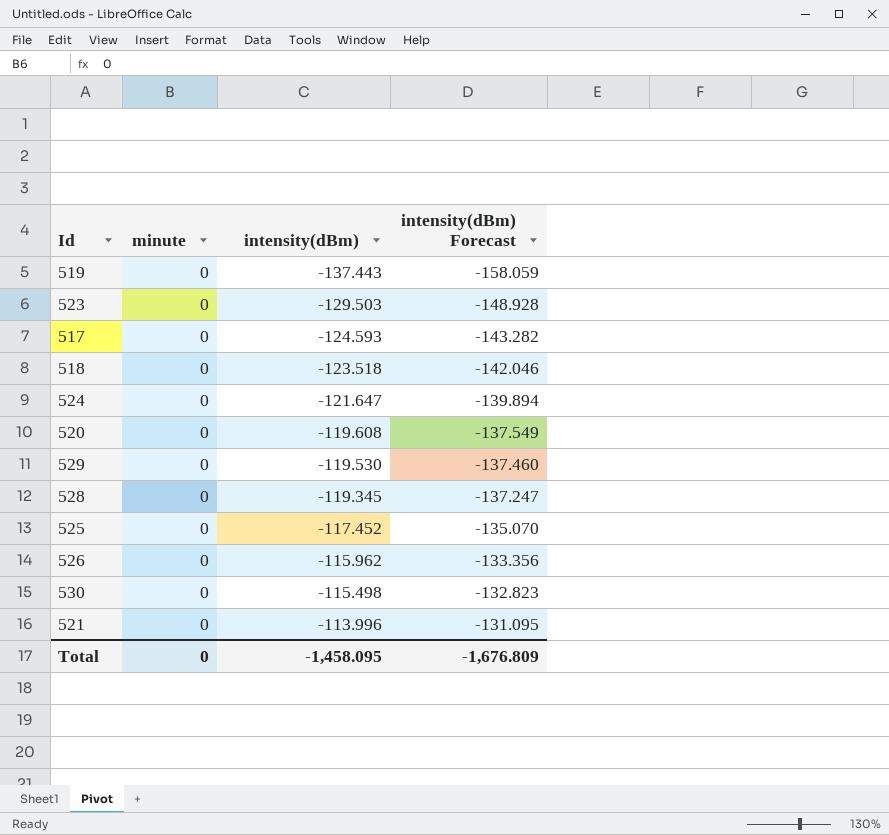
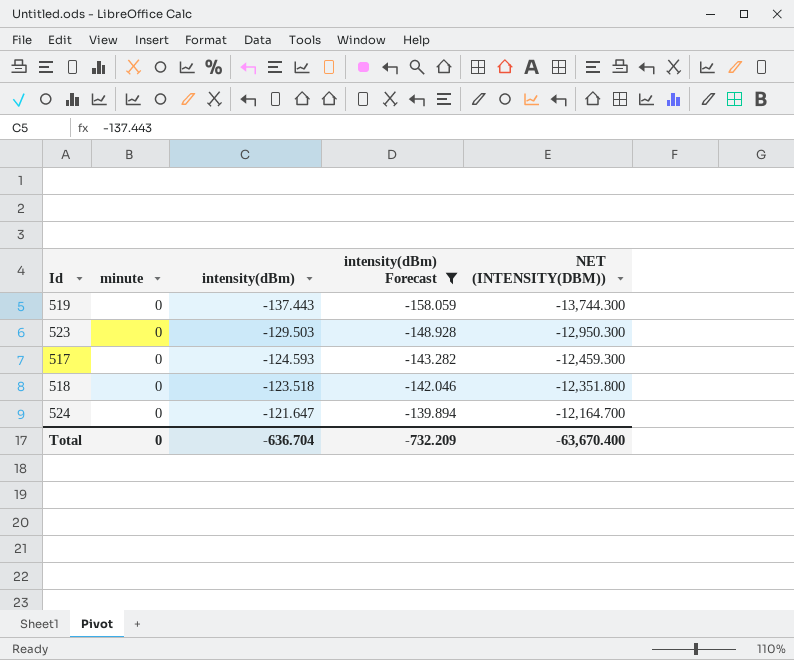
filter: none -> intensity(dBm) Forecast <= -139.894
column NET (INTENSITY(DBM)) | formula: none -> [intensity(dBm)] * 100
Total | intensity(dBm): -1,458.095 -> -636.704
Total | intensity(dBm) Forecast: -1,676.809 -> -732.209

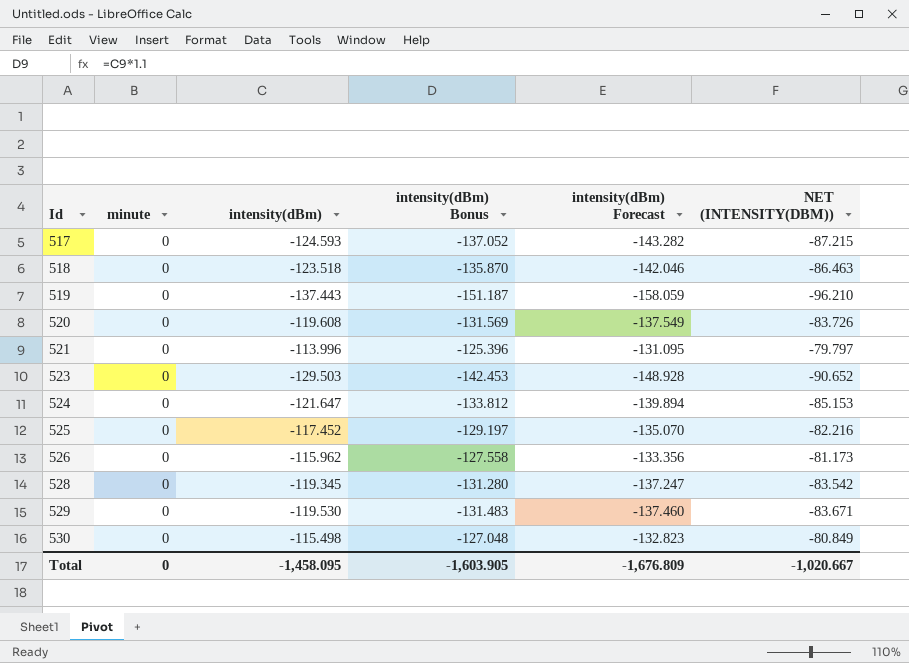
filter: intensity(dBm) Forecast <= -139.894 -> none
row order: intensity(dBm) ascending -> Id ascending
column intensity(dBm) Bonus | formula: none -> [intensity(dBm)] * 1.1
column NET (INTENSITY(DBM)) | formula: [intensity(dBm)] * 100 -> [intensity(dBm)] * 0.7
Total | intensity(dBm): -636.704 -> -1,458.095
Total | intensity(dBm) Forecast: -732.209 -> -1,676.809
Total | NET (INTENSITY(DBM)): -63,670.400 -> -1,020.667

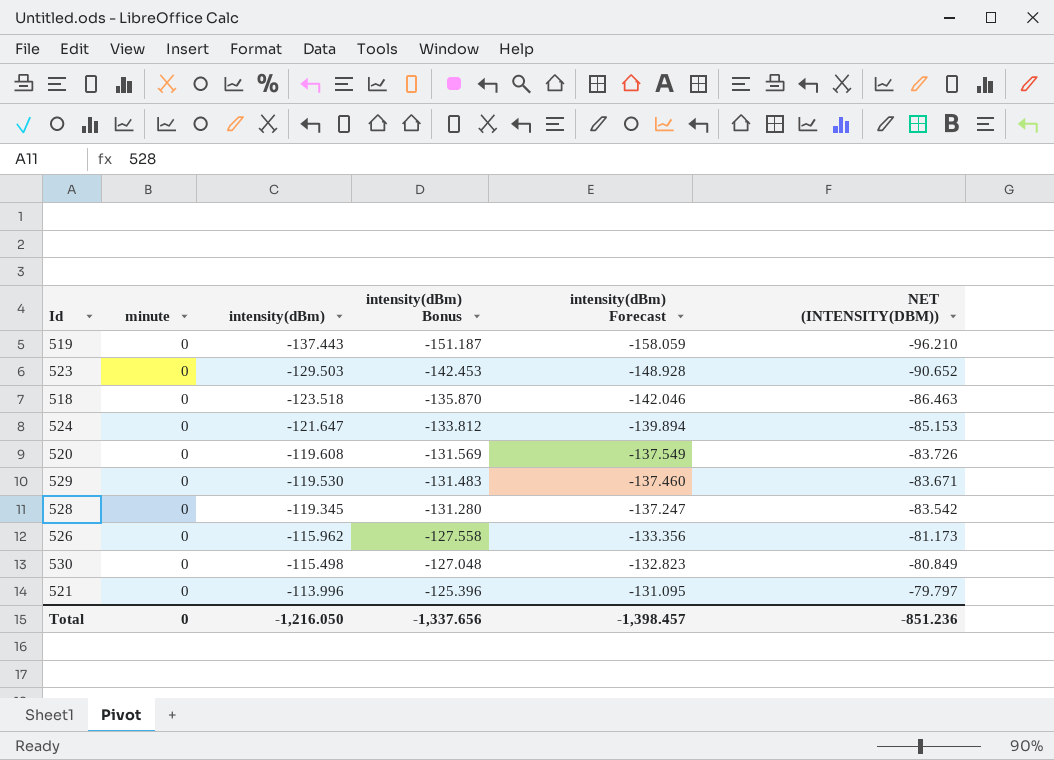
row order: Id ascending -> intensity(dBm) ascending
row 517: 0 | -124.593 | -137.052 | -143.282 | -87.215 -> none
row 525: 0 | -117.452 | -129.197 | -135.070 | -82.216 -> none
Total | intensity(dBm): -1,458.095 -> -1,216.050
Total | intensity(dBm) Bonus: -1,603.905 -> -1,337.656
Total | intensity(dBm) Forecast: -1,676.809 -> -1,398.457
Total | NET (INTENSITY(DBM)): -1,020.667 -> -851.236

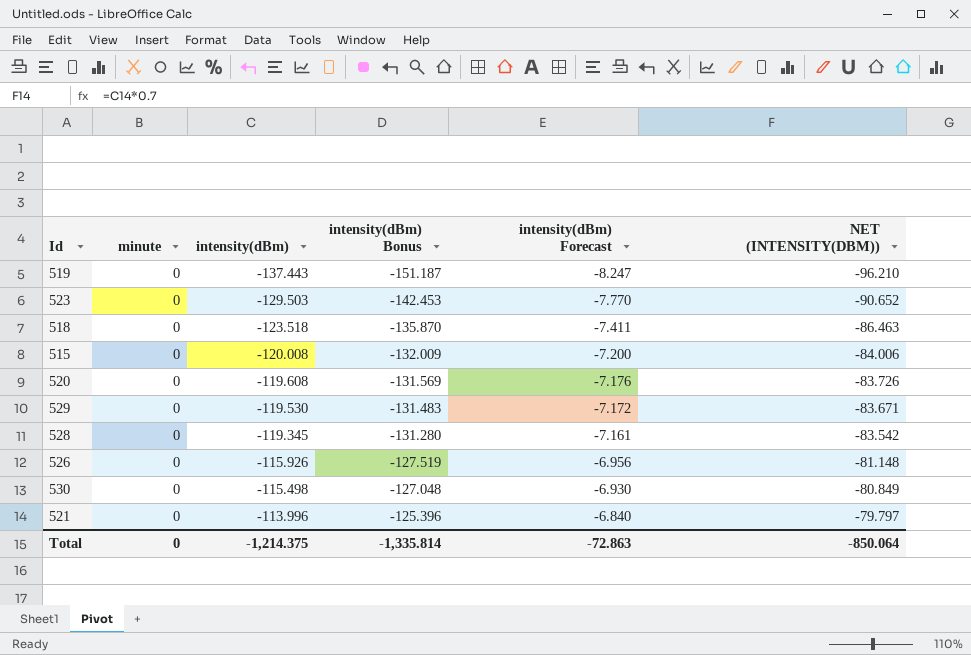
column intensity(dBm) Forecast | formula: [intensity(dBm)] * 1.15 -> [intensity(dBm)] * 0.06
row 524: 0 | -121.647 | -133.812 | -139.894 | -85.153 -> none
row 515: none -> 0 | -120.008 | -132.009 | -7.200 | -84.006
526 | intensity(dBm): -115.962 -> -115.926
526 | intensity(dBm) Bonus: -127.558 -> -127.519
526 | NET (INTENSITY(DBM)): -81.173 -> -81.148
Total | intensity(dBm): -1,216.050 -> -1,214.375
Total | intensity(dBm) Bonus: -1,337.656 -> -1,335.814
Total | intensity(dBm) Forecast: -1,398.457 -> -72.863
Total | NET (INTENSITY(DBM)): -851.236 -> -850.064

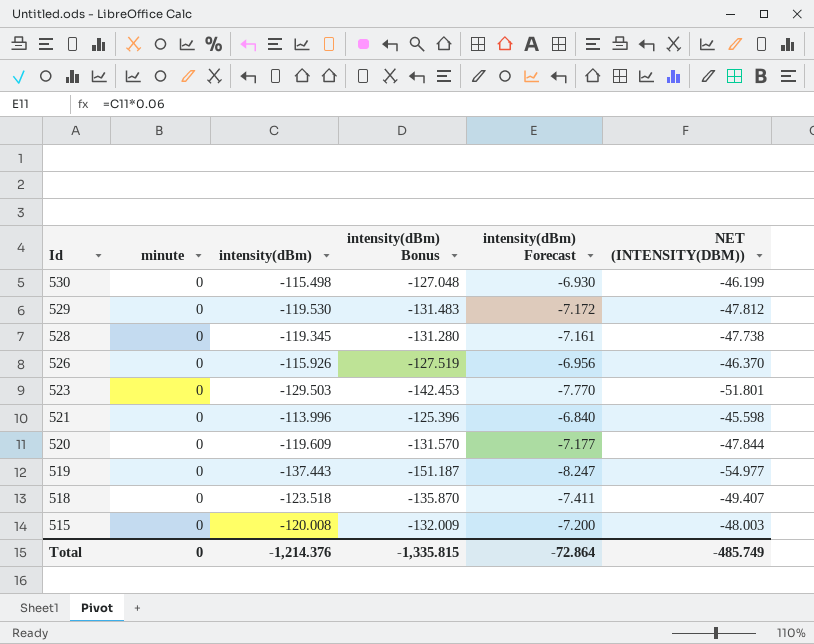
row order: intensity(dBm) ascending -> Id descending
column NET (INTENSITY(DBM)) | formula: [intensity(dBm)] * 0.7 -> [intensity(dBm)] * 0.4
520 | intensity(dBm): -119.608 -> -119.609
520 | intensity(dBm) Bonus: -131.569 -> -131.570
520 | intensity(dBm) Forecast: -7.176 -> -7.177
Total | intensity(dBm): -1,214.375 -> -1,214.376
Total | intensity(dBm) Bonus: -1,335.814 -> -1,335.815
Total | intensity(dBm) Forecast: -72.863 -> -72.864
Total | NET (INTENSITY(DBM)): -850.064 -> -485.749

